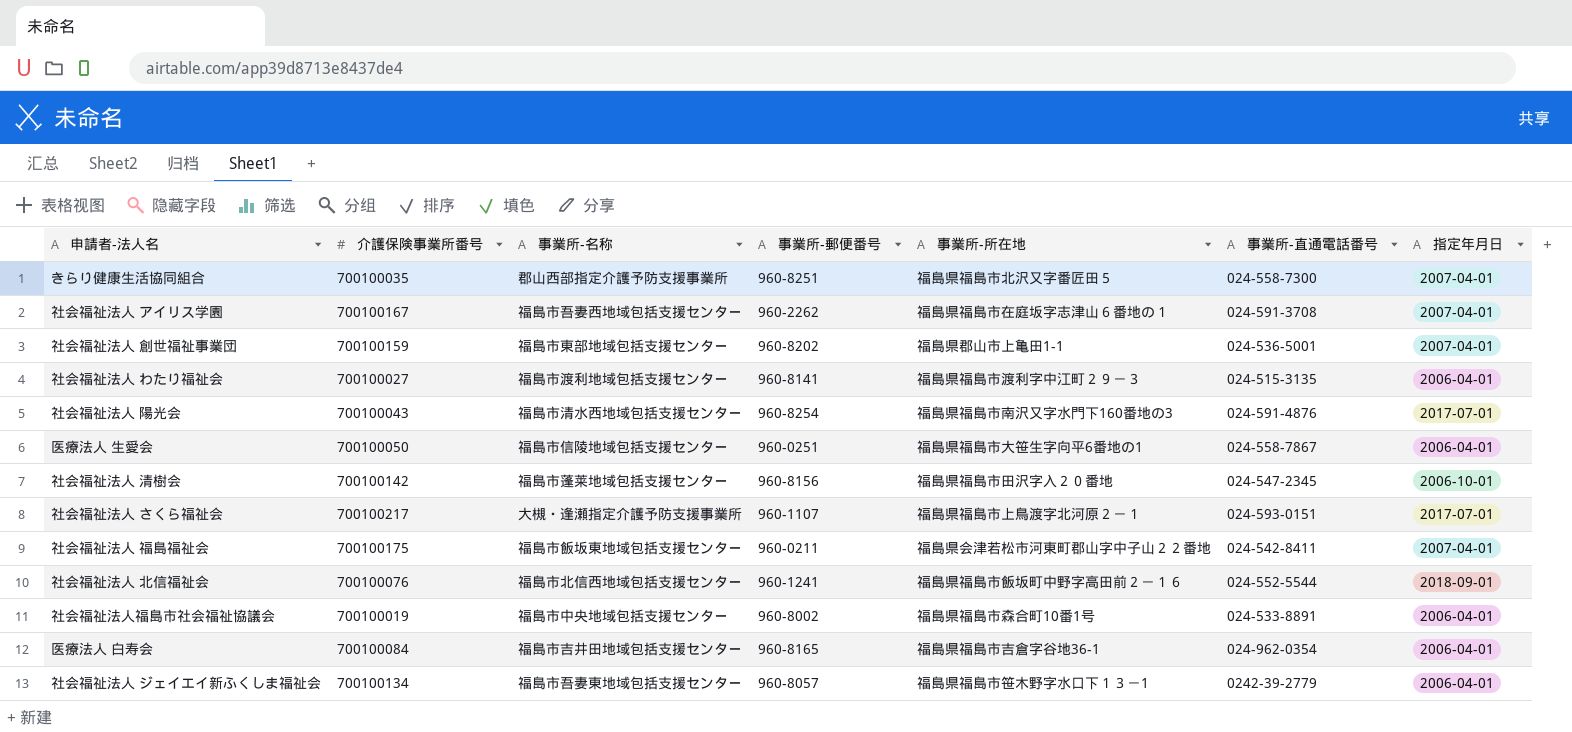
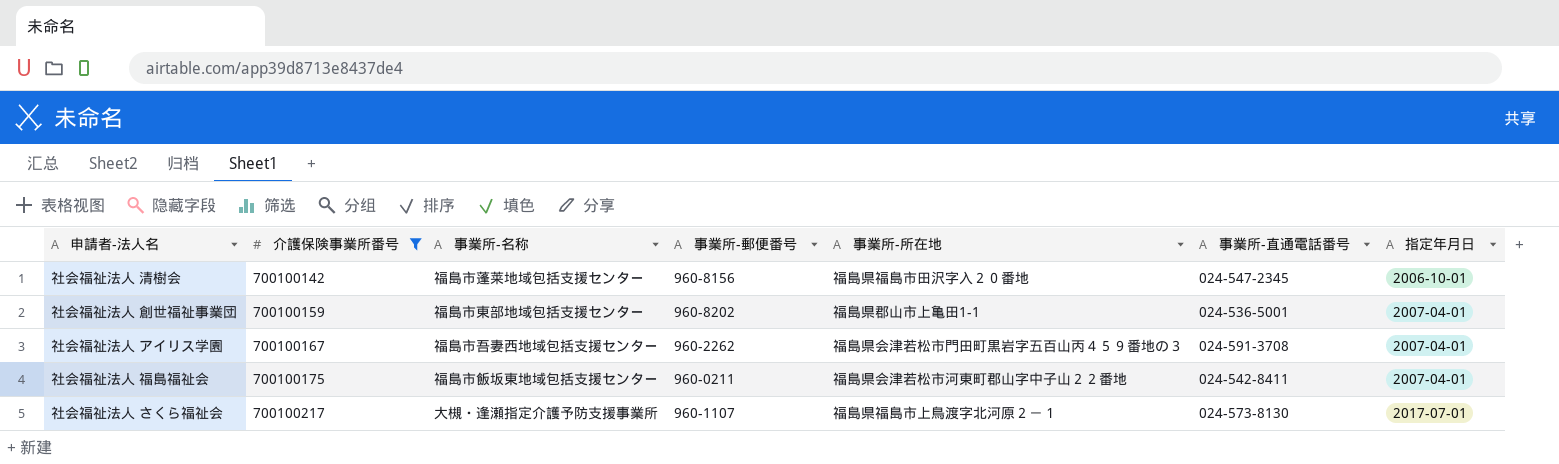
filter: none -> 介護保険事業所番号 >= 700100142
row order: none -> 介護保険事業所番号 ascending
社会福祉法人 アイリス学園 | 事業所-所在地: 福島県福島市在庭坂字志津山６番地の１ -> 福島県会津若松市門田町黒岩字五百山丙４５９番地の３
社会福祉法人 さくら福祉会 | 事業所-直通電話番号: 024-593-0151 -> 024-573-8130

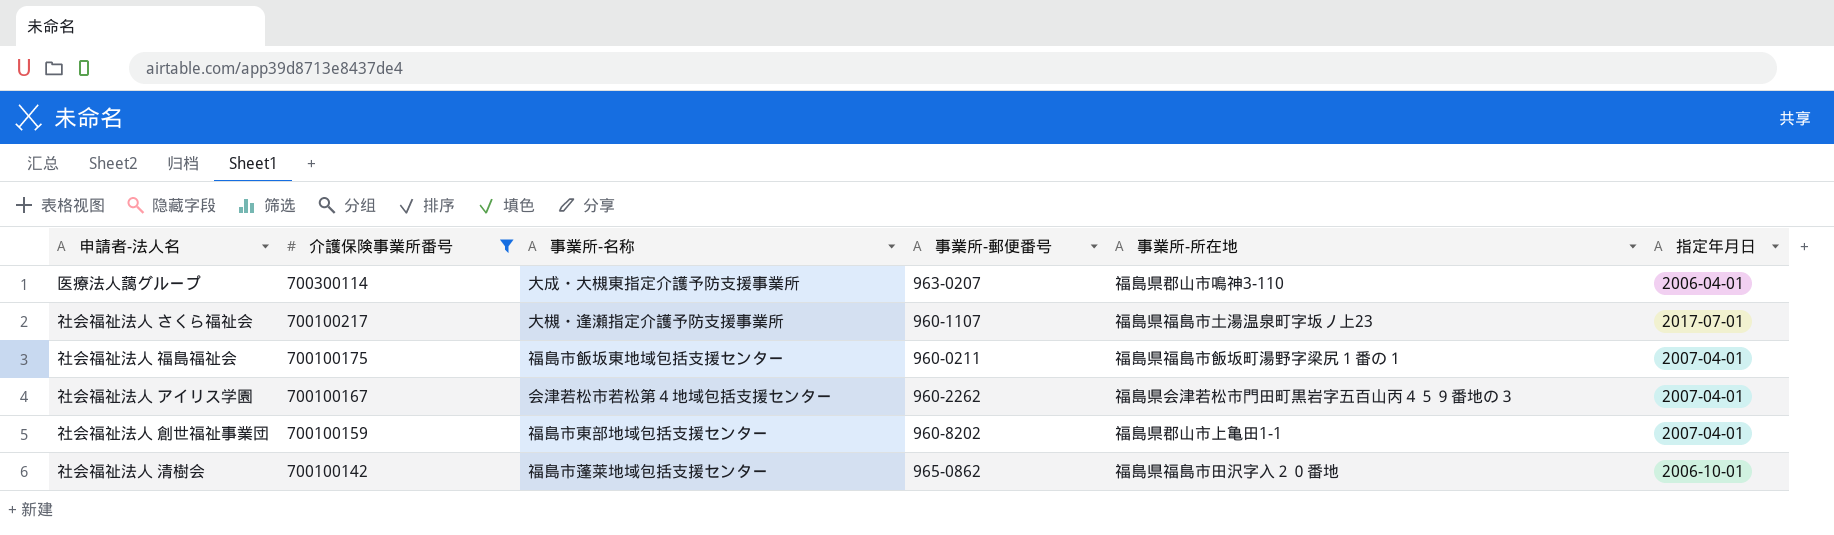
row order: 介護保険事業所番号 ascending -> 介護保険事業所番号 descending
column 事業所-直通電話番号 | position: 6 -> none
row 医療法人藹グループ: none -> 700300114 | 大成・大槻東指定介護予防支援事業所 | 963-0207 | 福島県郡山市鳴神3-110 | 2006-04-01
社会福祉法人 さくら福祉会 | 事業所-所在地: 福島県福島市上鳥渡字北河原２－１ -> 福島県福島市土湯温泉町字坂ノ上23
社会福祉法人 福島福祉会 | 事業所-所在地: 福島県会津若松市河東町郡山字中子山２２番地 -> 福島県福島市飯坂町湯野字梁尻１番の１
社会福祉法人 アイリス学園 | 事業所-名称: 福島市吾妻西地域包括支援センター -> 会津若松市若松第４地域包括支援センター
社会福祉法人 清樹会 | 事業所-郵便番号: 960-8156 -> 965-0862

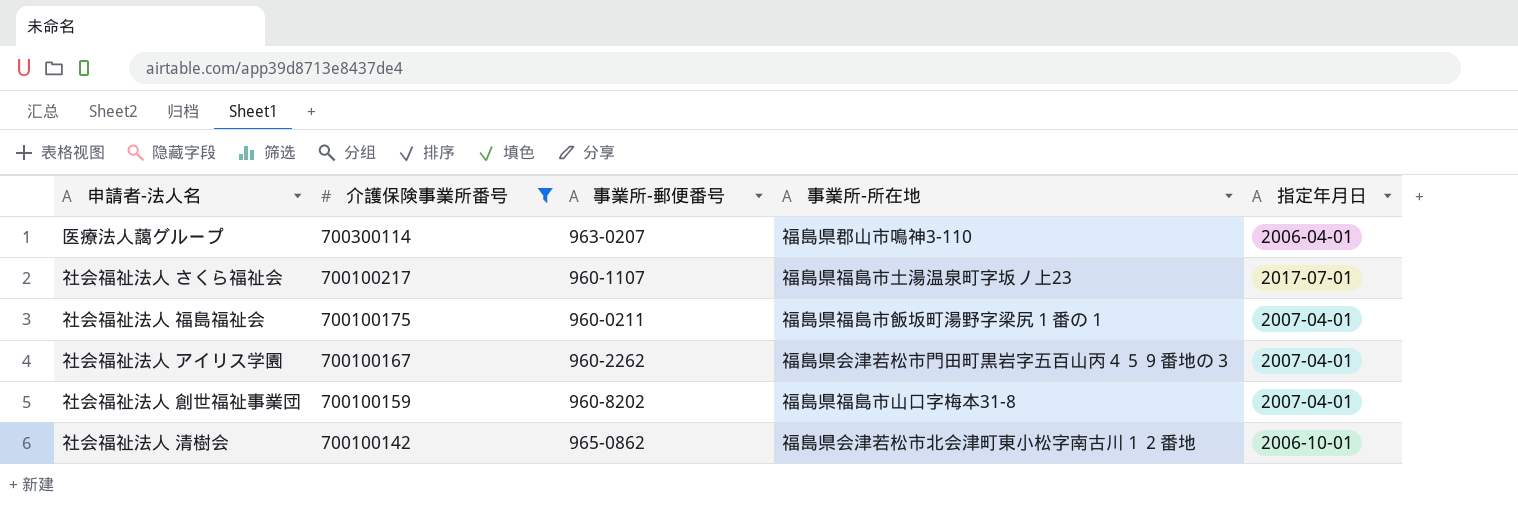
column 事業所-名称 | position: 3 -> none
社会福祉法人 創世福祉事業団 | 事業所-所在地: 福島県郡山市上亀田1-1 -> 福島県福島市山口字梅本31-8
社会福祉法人 清樹会 | 事業所-所在地: 福島県福島市田沢字入２０番地 -> 福島県会津若松市北会津町東小松字南古川１２番地

